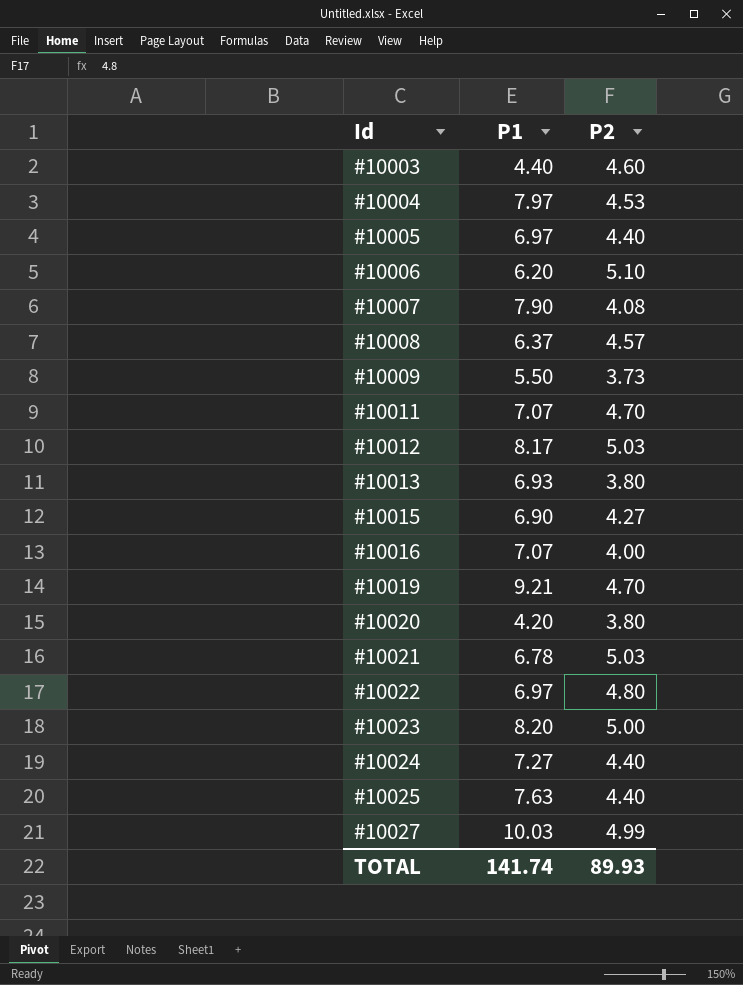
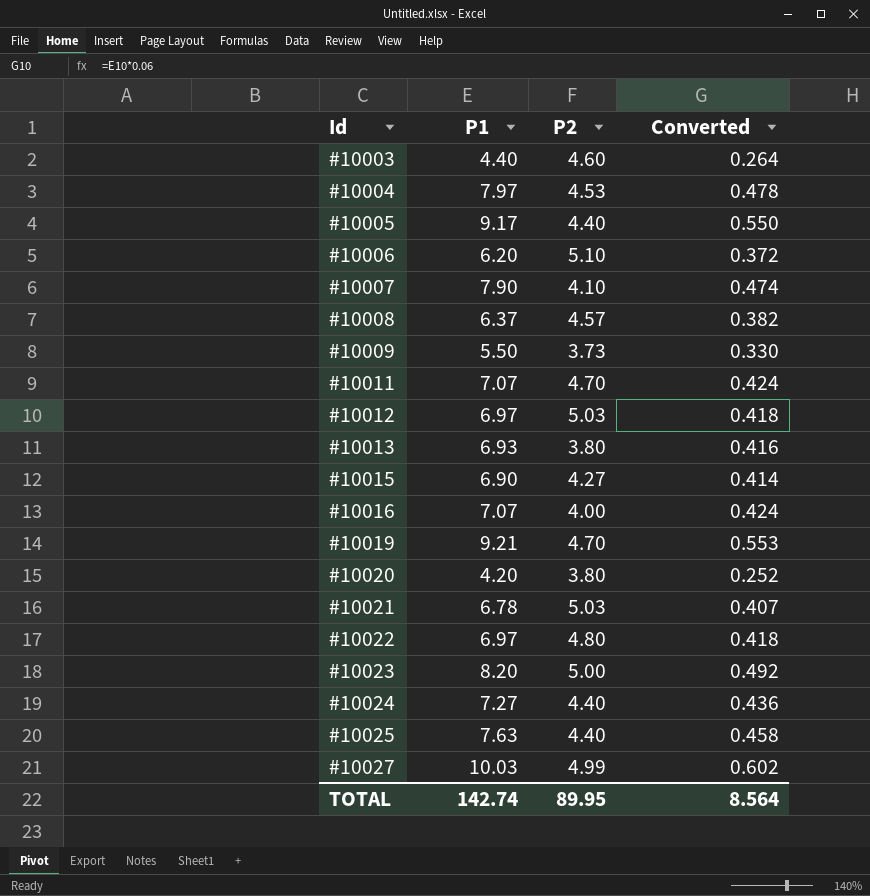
column Converted | formula: none -> [P1] * 0.06
#10005 | P1: 6.97 -> 9.17
#10007 | P2: 4.08 -> 4.10
#10012 | P1: 8.17 -> 6.97
TOTAL | P1: 141.74 -> 142.74
TOTAL | P2: 89.93 -> 89.95

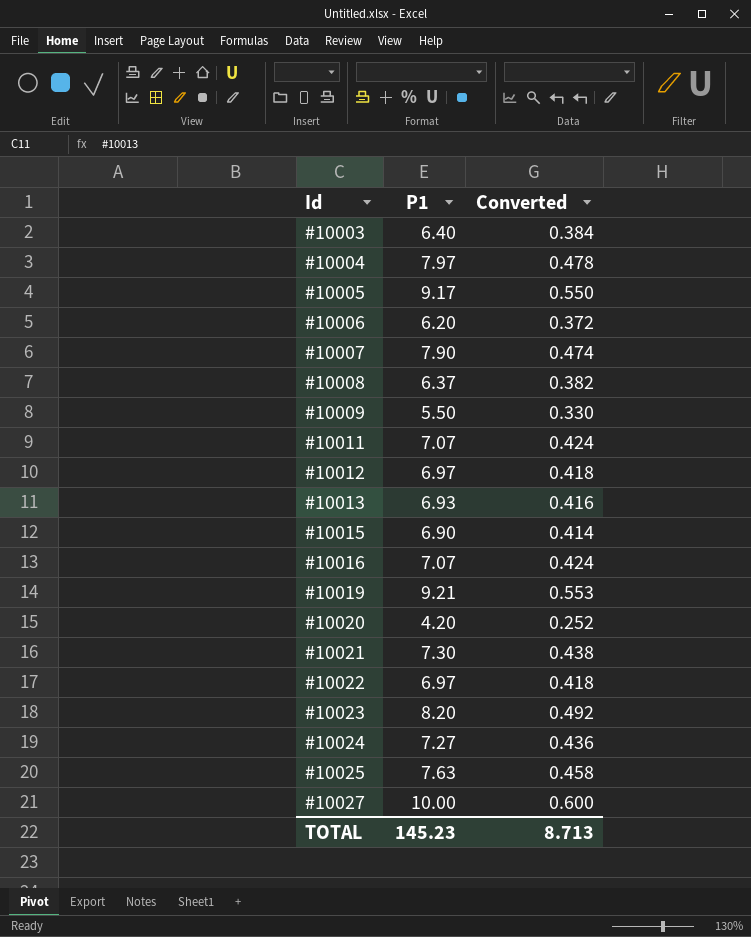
column P2 | position: 3 -> none
#10003 | P1: 4.40 -> 6.40
#10003 | Converted: 0.264 -> 0.384
#10021 | P1: 6.78 -> 7.30
#10021 | Converted: 0.407 -> 0.438
#10027 | P1: 10.03 -> 10.00
#10027 | Converted: 0.602 -> 0.600
TOTAL | P1: 142.74 -> 145.23
TOTAL | Converted: 8.564 -> 8.713

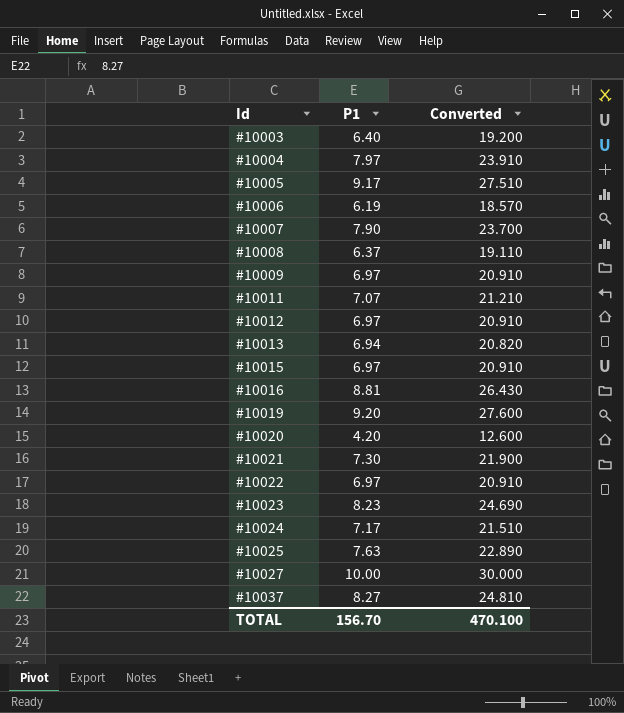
column Converted | formula: [P1] * 0.06 -> [P1] * 3
#10006 | P1: 6.20 -> 6.19
#10009 | P1: 5.50 -> 6.97
#10013 | P1: 6.93 -> 6.94
#10015 | P1: 6.90 -> 6.97
#10016 | P1: 7.07 -> 8.81
#10019 | P1: 9.21 -> 9.20
#10023 | P1: 8.20 -> 8.23
#10024 | P1: 7.27 -> 7.17
row #10037: none -> 8.27 | 24.810
TOTAL | P1: 145.23 -> 156.70
TOTAL | Converted: 8.713 -> 470.100

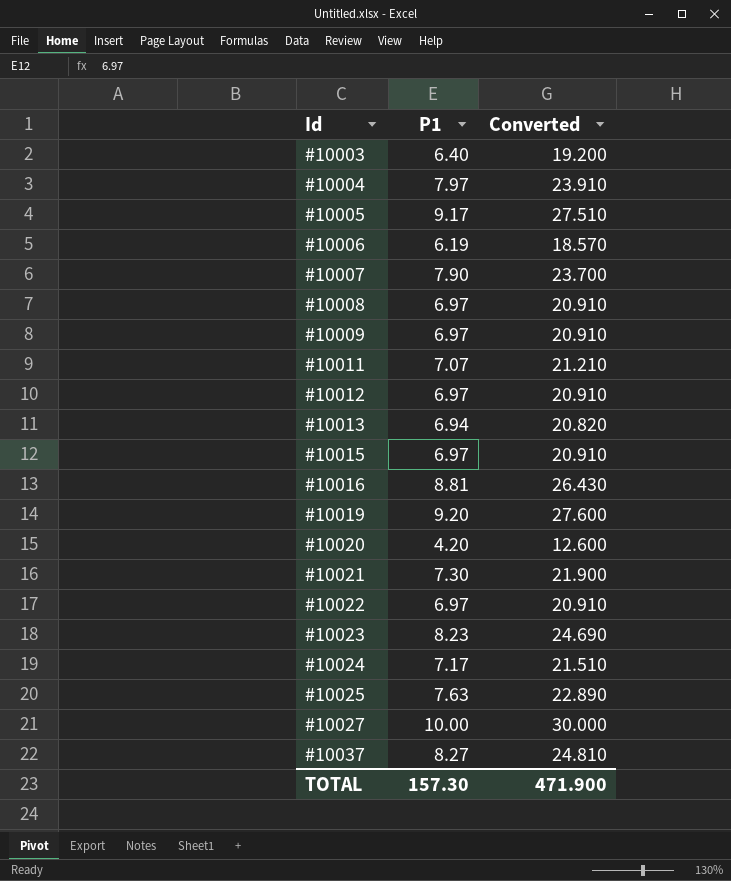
#10008 | P1: 6.37 -> 6.97
#10008 | Converted: 19.110 -> 20.910
TOTAL | P1: 156.70 -> 157.30
TOTAL | Converted: 470.100 -> 471.900

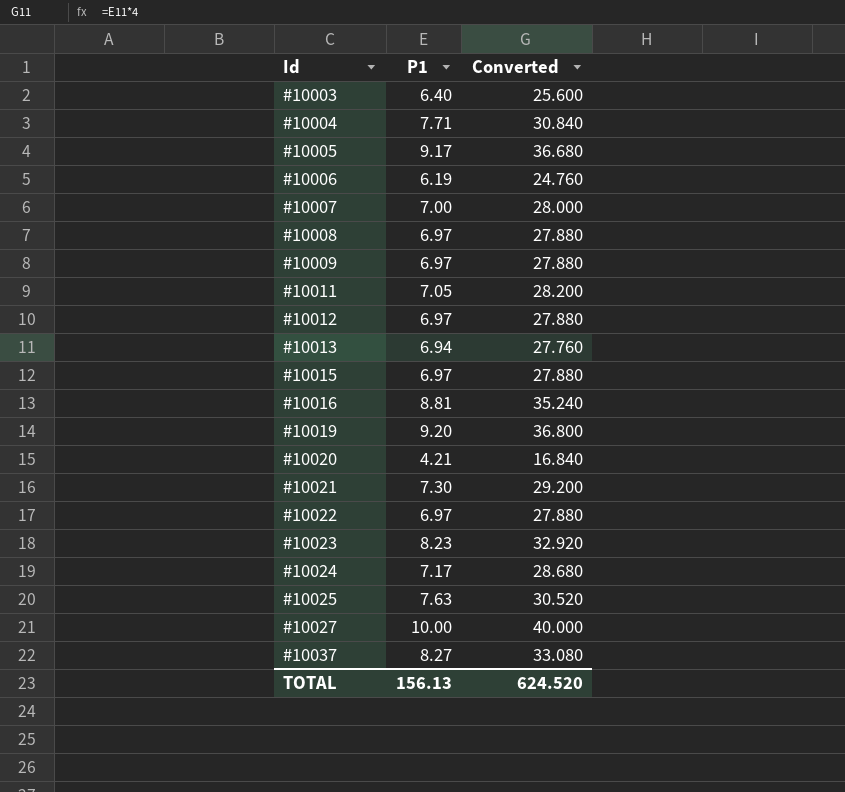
column Converted | formula: [P1] * 3 -> [P1] * 4
#10004 | P1: 7.97 -> 7.71
#10007 | P1: 7.90 -> 7.00
#10011 | P1: 7.07 -> 7.05
#10020 | P1: 4.20 -> 4.21
TOTAL | P1: 157.30 -> 156.13
TOTAL | Converted: 471.900 -> 624.520

